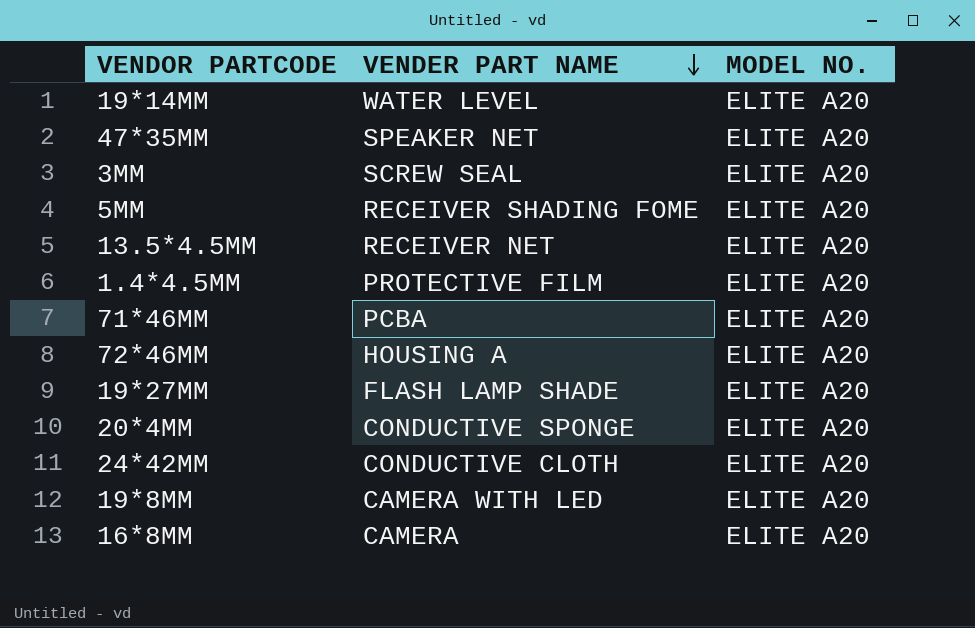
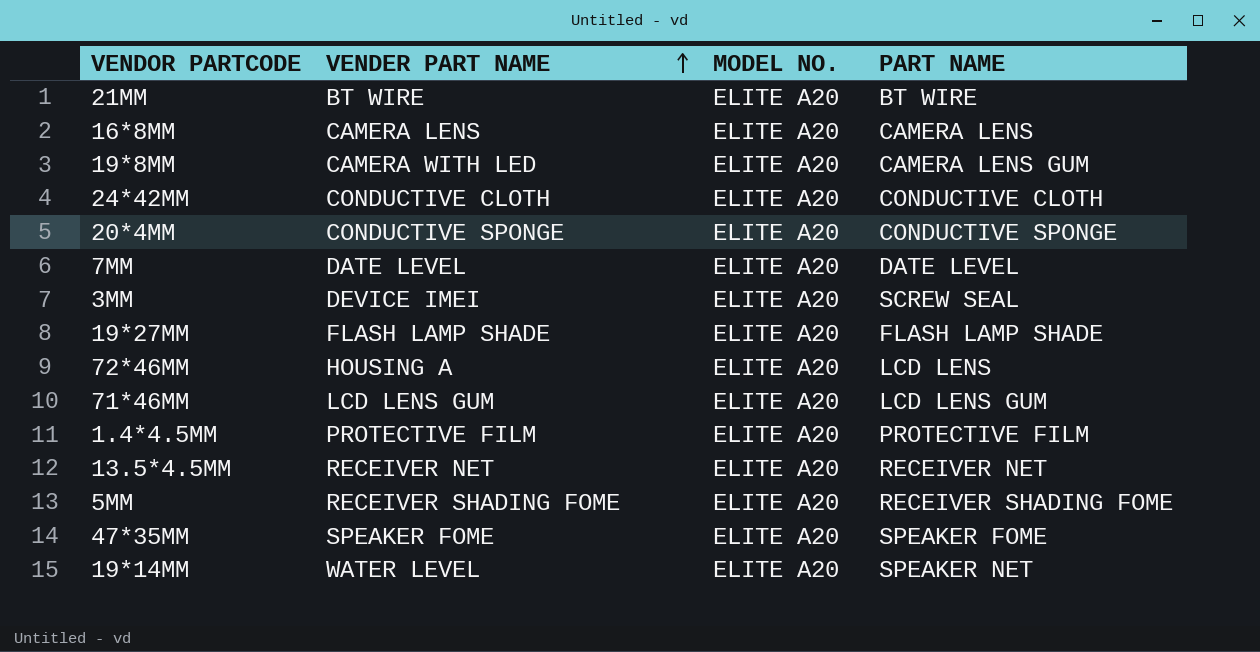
row order: VENDER PART NAME descending -> VENDER PART NAME ascending
column PART NAME | position: none -> 4
row 21MM: none -> BT WIRE | ELITE A20 | BT WIRE
16*8MM | VENDER PART NAME: CAMERA -> CAMERA LENS
row 7MM: none -> DATE LEVEL | ELITE A20 | DATE LEVEL
3MM | VENDER PART NAME: SCREW SEAL -> DEVICE IMEI
71*46MM | VENDER PART NAME: PCBA -> LCD LENS GUM
47*35MM | VENDER PART NAME: SPEAKER NET -> SPEAKER FOME

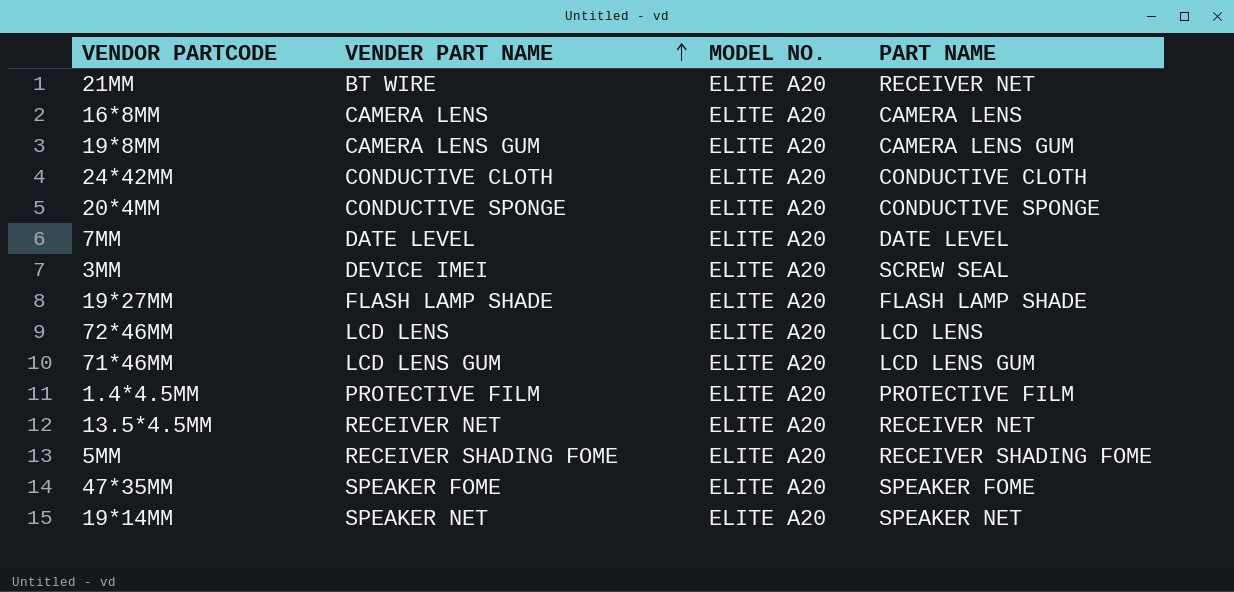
21MM | PART NAME: BT WIRE -> RECEIVER NET
19*8MM | VENDER PART NAME: CAMERA WITH LED -> CAMERA LENS GUM
72*46MM | VENDER PART NAME: HOUSING A -> LCD LENS
19*14MM | VENDER PART NAME: WATER LEVEL -> SPEAKER NET

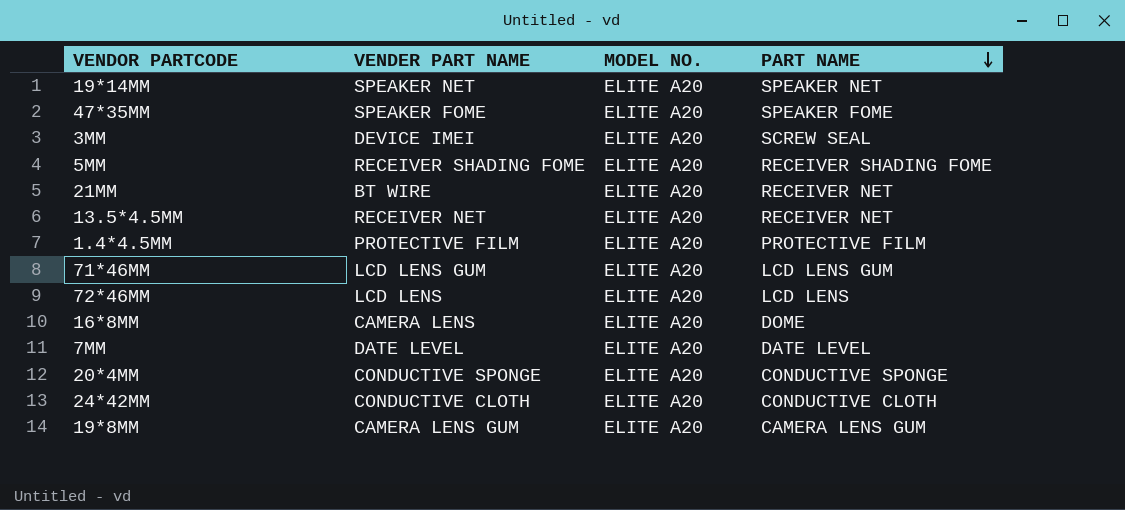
row order: VENDER PART NAME ascending -> PART NAME descending
row 19*27MM: FLASH LAMP SHADE | ELITE A20 | FLASH LAMP SHADE -> none
16*8MM | PART NAME: CAMERA LENS -> DOME

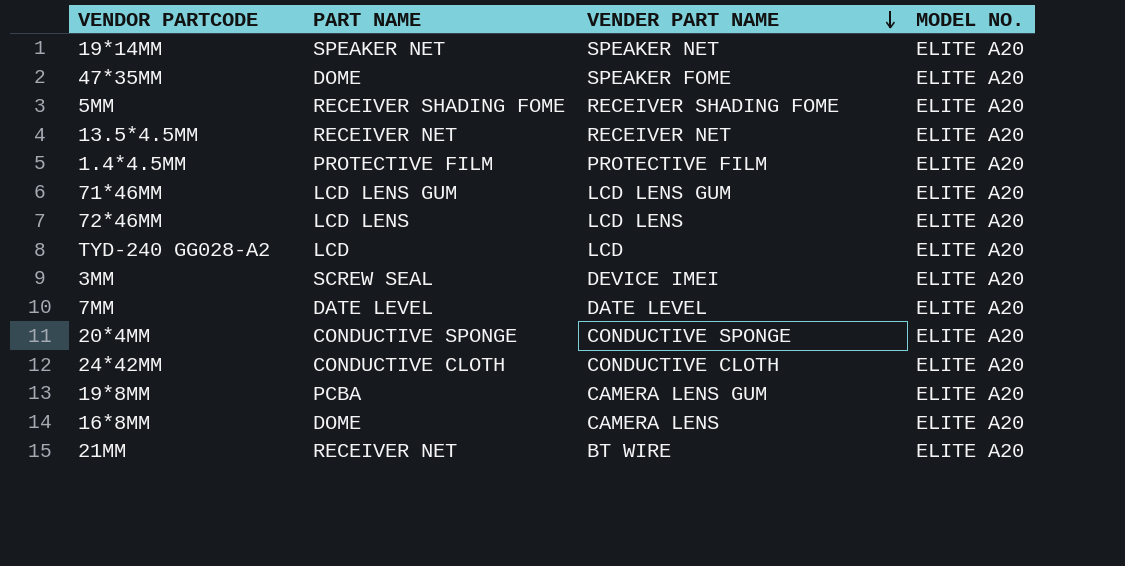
row order: PART NAME descending -> VENDER PART NAME descending
column PART NAME | position: 4 -> 2
47*35MM | PART NAME: SPEAKER FOME -> DOME
row TYD-240 GG028-A2: none -> LCD | LCD | ELITE A20
19*8MM | PART NAME: CAMERA LENS GUM -> PCBA

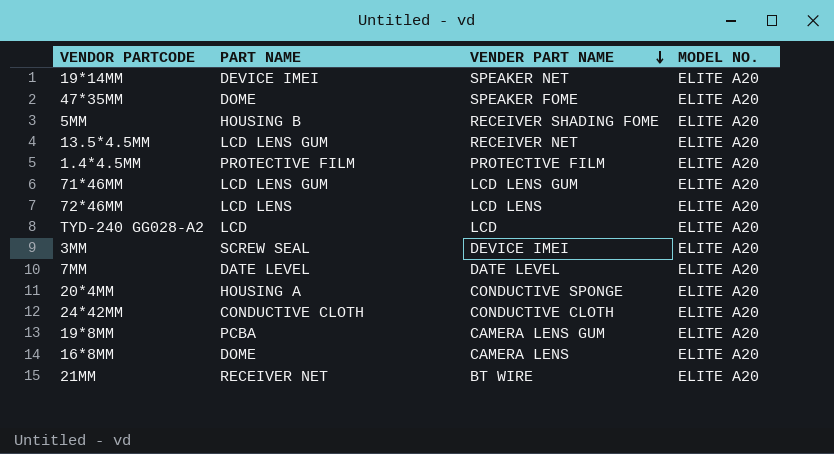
19*14MM | PART NAME: SPEAKER NET -> DEVICE IMEI
5MM | PART NAME: RECEIVER SHADING FOME -> HOUSING B
13.5*4.5MM | PART NAME: RECEIVER NET -> LCD LENS GUM
20*4MM | PART NAME: CONDUCTIVE SPONGE -> HOUSING A

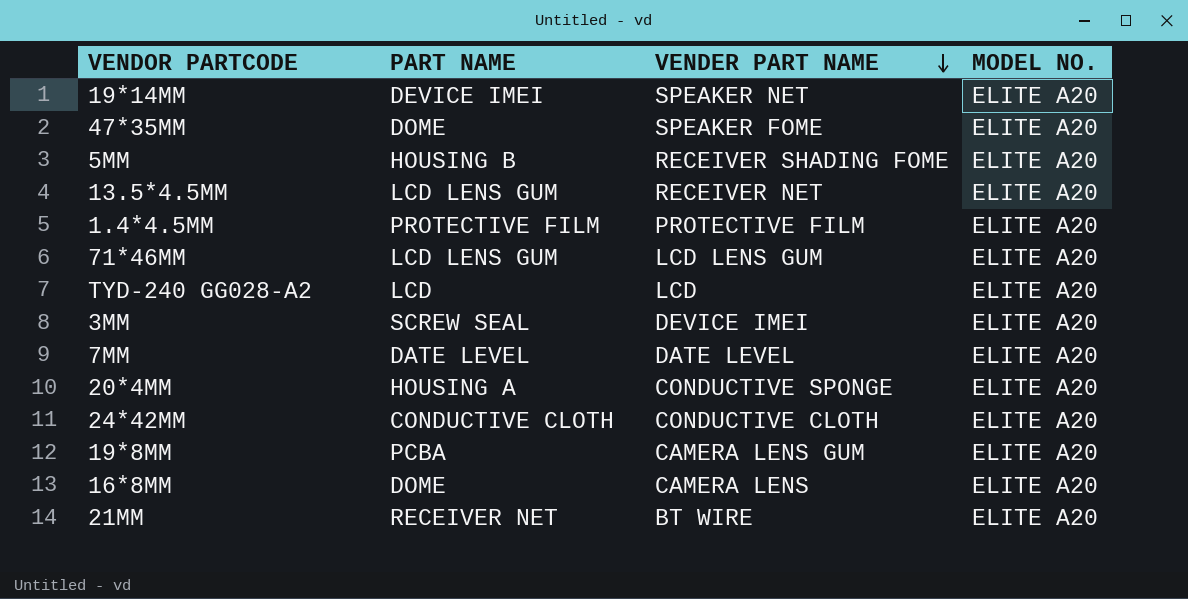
row 72*46MM: LCD LENS | LCD LENS | ELITE A20 -> none

